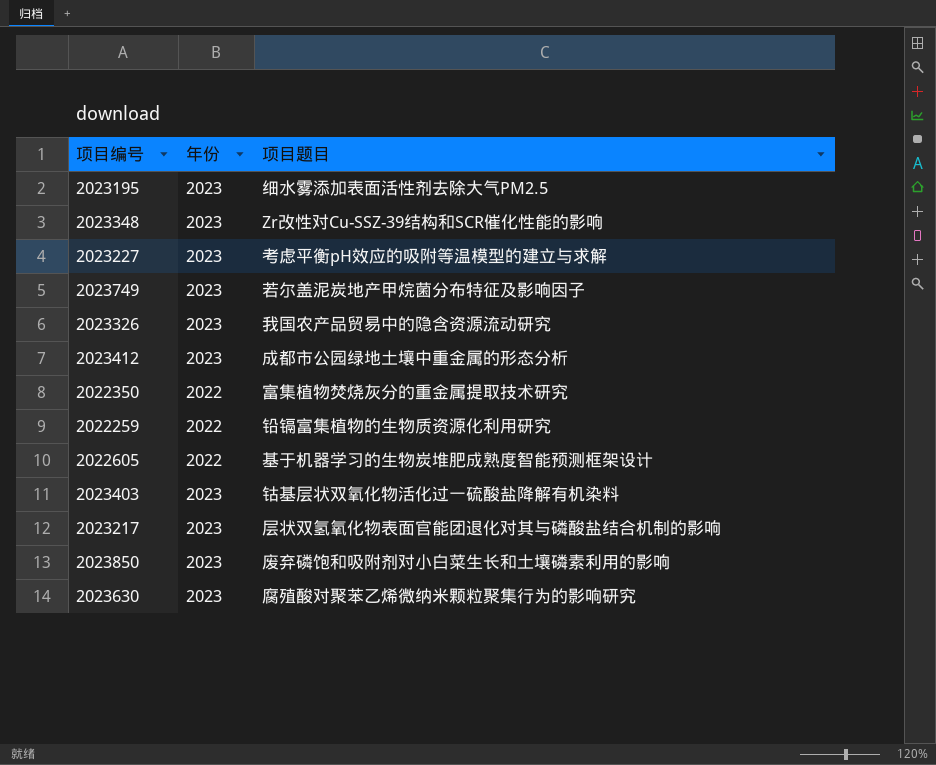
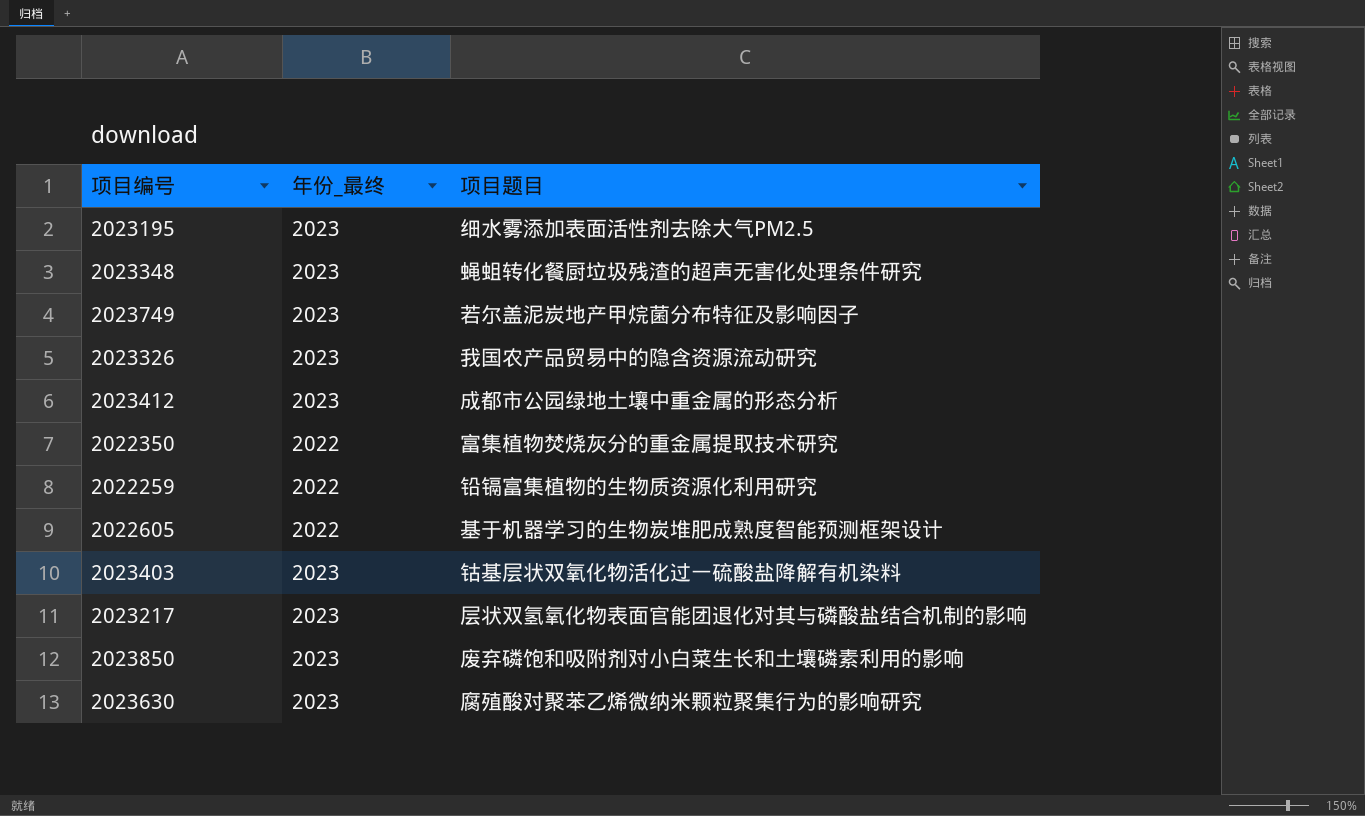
column name: 年份 -> 年份_最终
row 2023227: 2023 | 考虑平衡pH效应的吸附等温模型的建立与求解 -> none
2023348 | 项目题目: Zr改性对Cu-SSZ-39结构和SCR催化性能的影响 -> 蝇蛆转化餐厨垃圾残渣的超声无害化处理条件研究

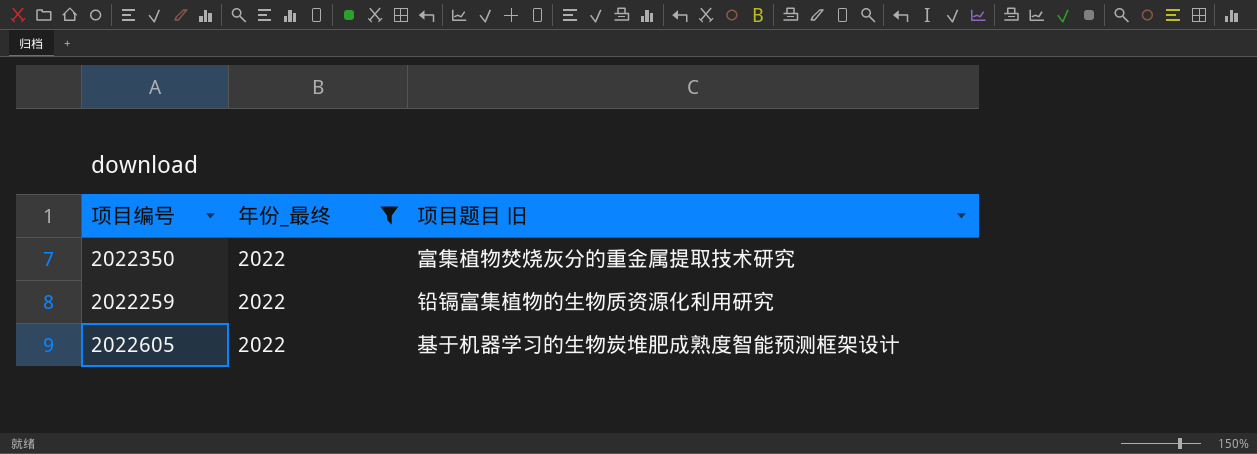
filter: none -> 年份_最终 = 2022
column name: 项目题目 -> 项目题目 旧

